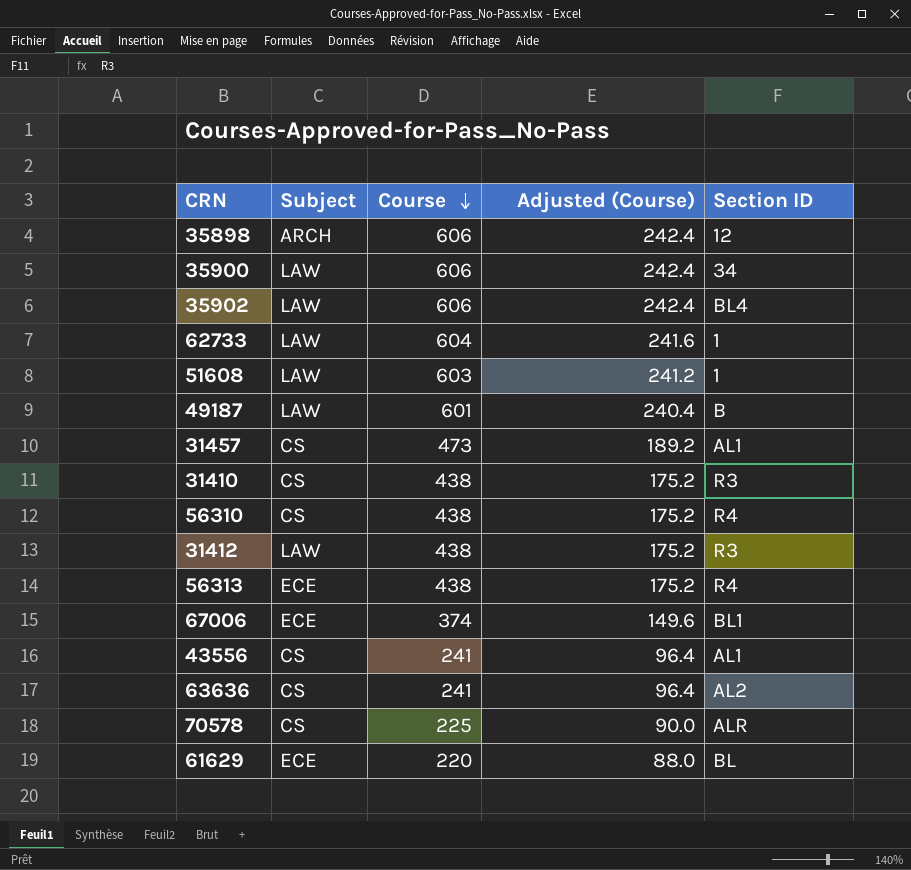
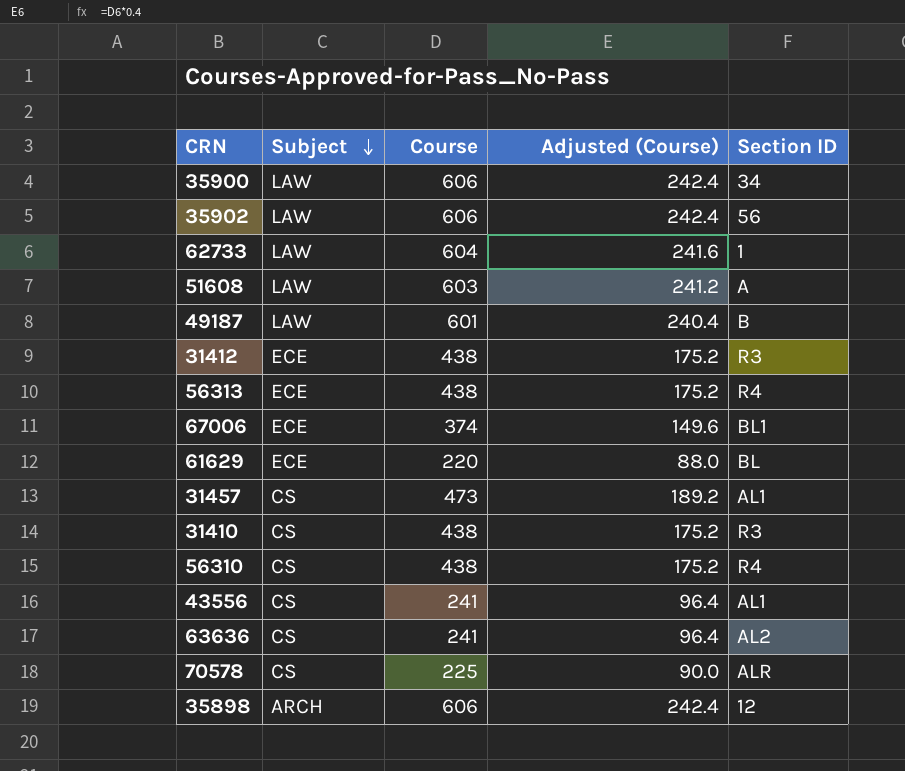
row order: Course descending -> Subject descending
35902 | Section ID: BL4 -> 56
51608 | Section ID: 1 -> A
31412 | Subject: LAW -> ECE

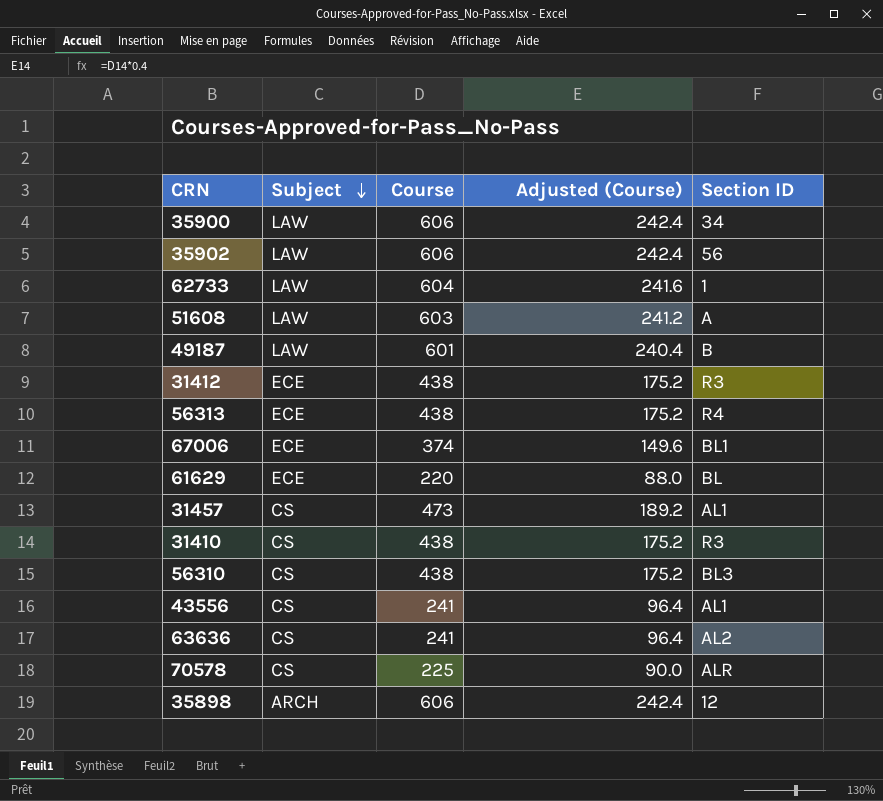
56310 | Section ID: R4 -> BL3

